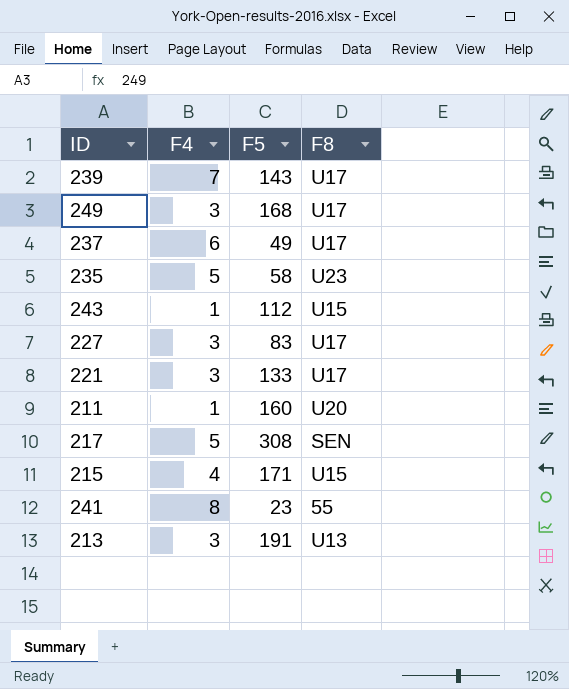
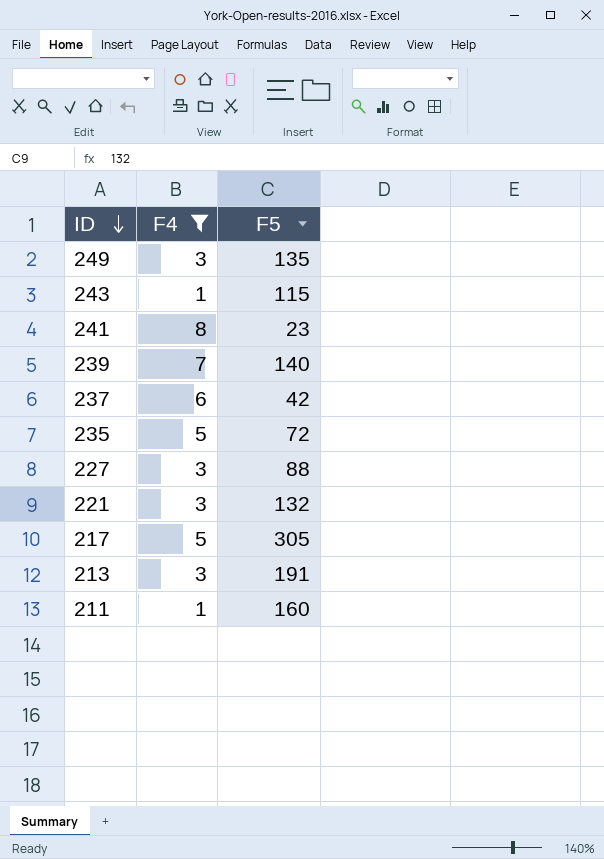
filter: none -> F4 != 4
row order: none -> ID descending
column F8 | position: 4 -> none
249 | F5: 168 -> 135
243 | F5: 112 -> 115
239 | F5: 143 -> 140
237 | F5: 49 -> 42
235 | F5: 58 -> 72
227 | F5: 83 -> 88
221 | F5: 133 -> 132
217 | F5: 308 -> 305

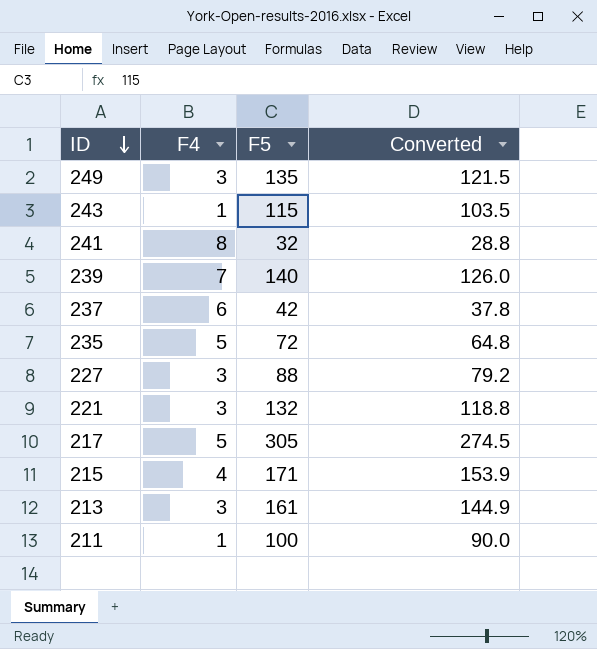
filter: F4 != 4 -> none
column Converted | formula: none -> [F5] * 0.9
241 | F5: 23 -> 32
213 | F5: 191 -> 161
211 | F5: 160 -> 100

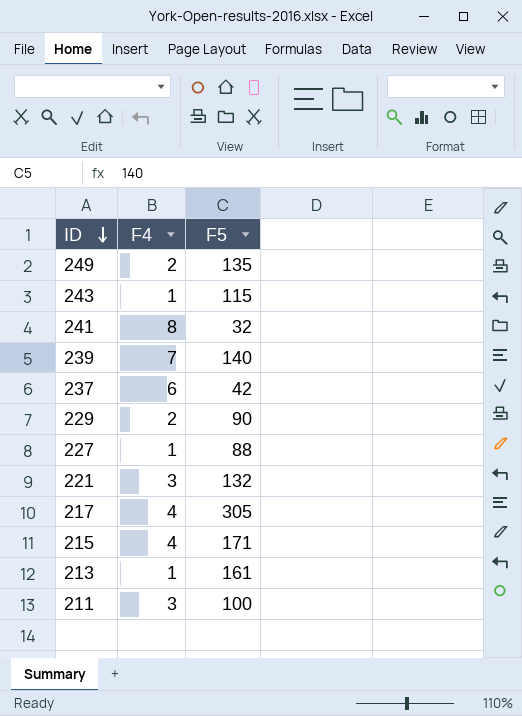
column Converted | formula: [F5] * 0.9 -> none
row 235: 5 | 72 | 64.8 -> none
249 | F4: 3 -> 2
row 229: none -> 2 | 90
227 | F4: 3 -> 1
217 | F4: 5 -> 4
213 | F4: 3 -> 1
211 | F4: 1 -> 3

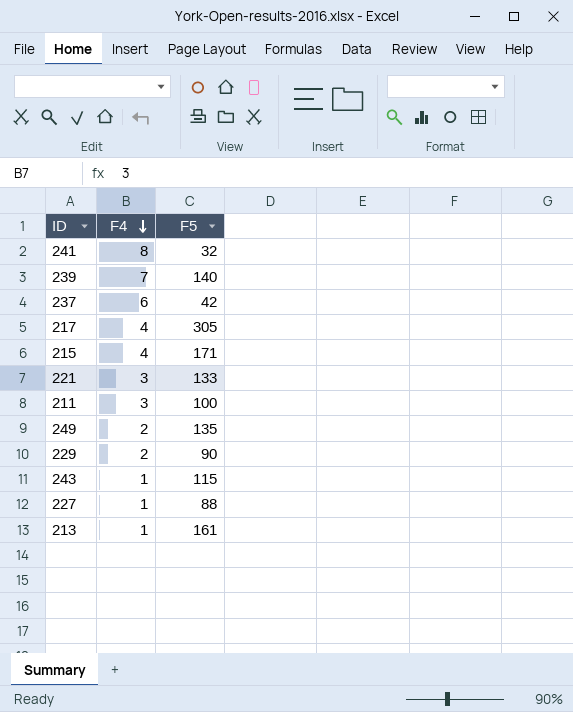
row order: ID descending -> F4 descending
221 | F5: 132 -> 133

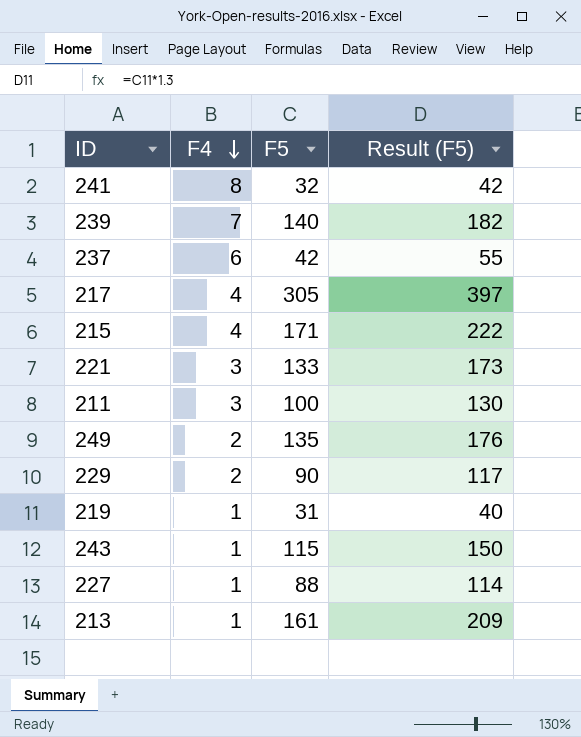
column Result (F5) | formula: none -> [F5] * 1.3
row 219: none -> 1 | 31 | 40

